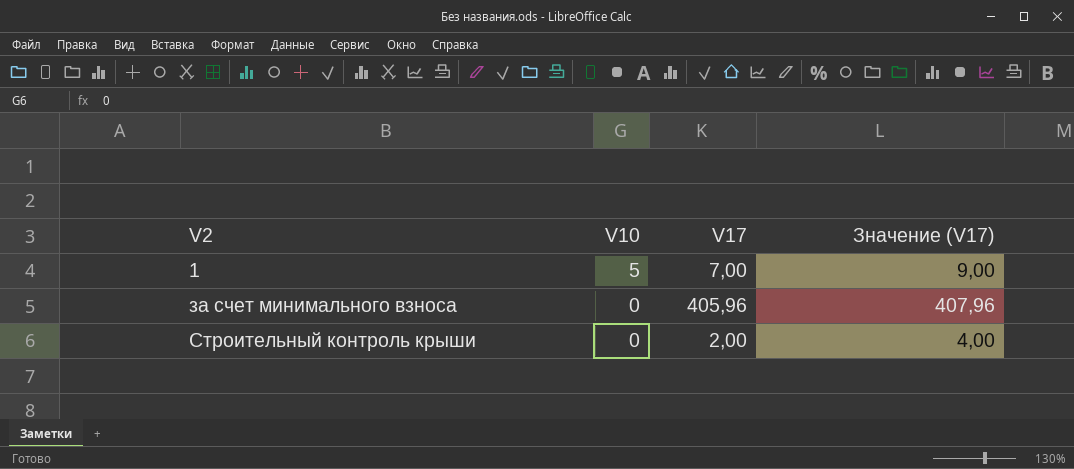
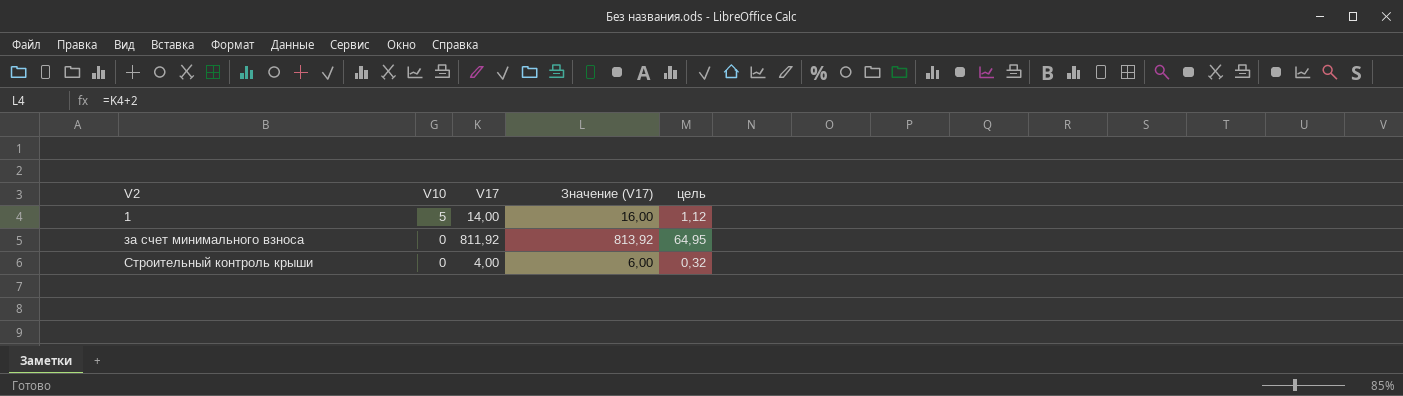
column цель | formula: none -> [V17] * 0,08
1 | V17: 7,00 -> 14,00
1 | Значение (V17): 9,00 -> 16,00
за счет минимального взноса | V17: 405,96 -> 811,92
за счет минимального взноса | Значение (V17): 407,96 -> 813,92
Строительный контроль крыши | V17: 2,00 -> 4,00
Строительный контроль крыши | Значение (V17): 4,00 -> 6,00

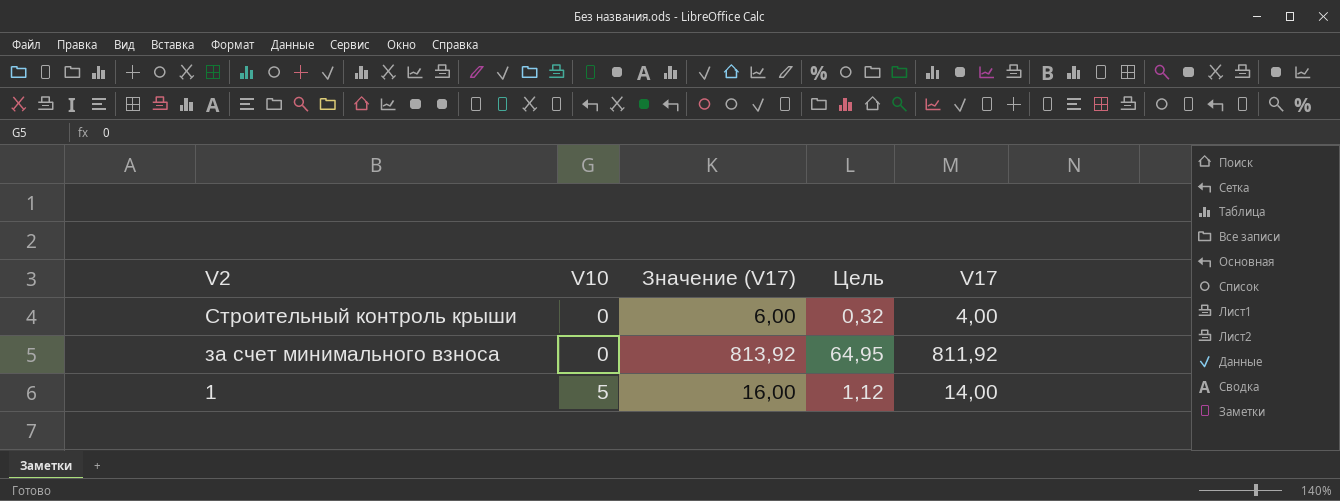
row order: V2 ascending -> V2 descending
column name: цель -> Цель
column V17 | position: 3 -> 5

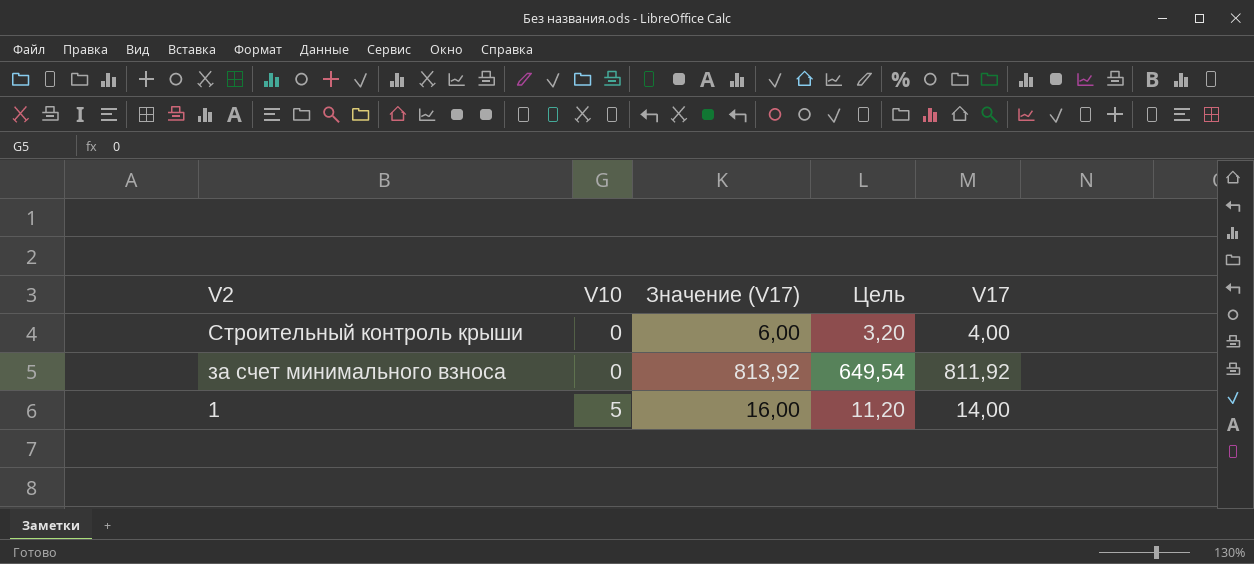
column Цель | formula: [V17] * 0,08 -> [V17] * 0,8

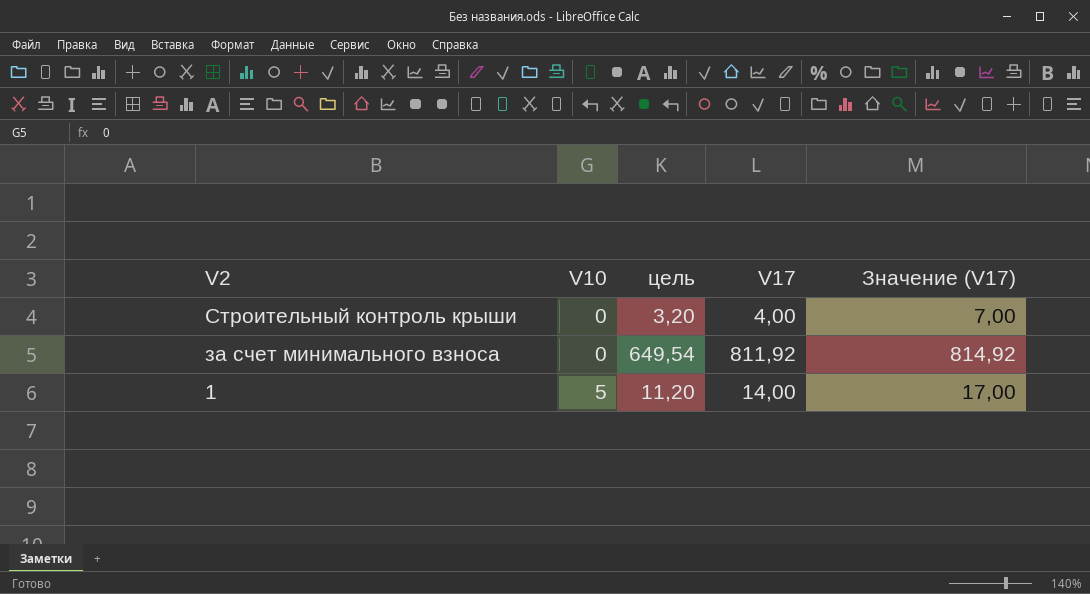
column name: Цель -> цель
column Значение (V17) | formula: [V17] + 2 -> [V17] + 3
column Значение (V17) | position: 3 -> 5

